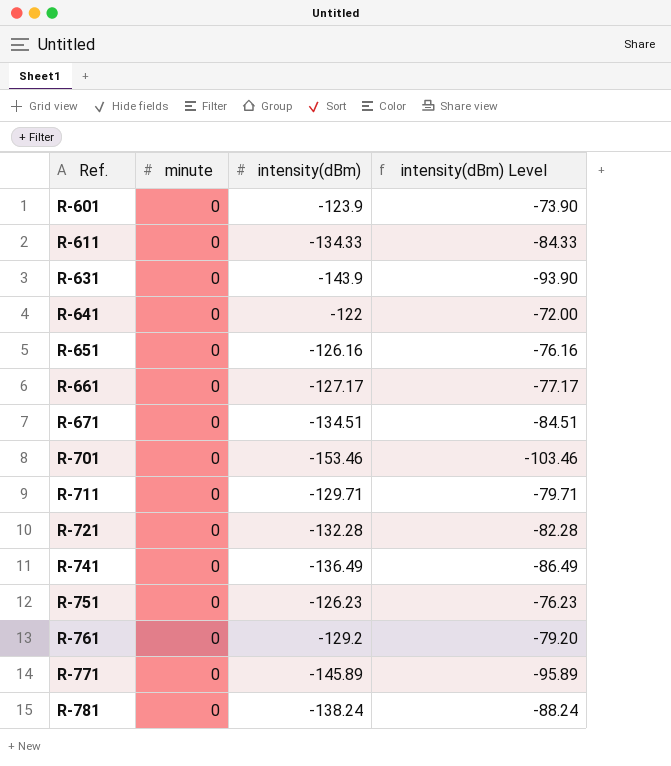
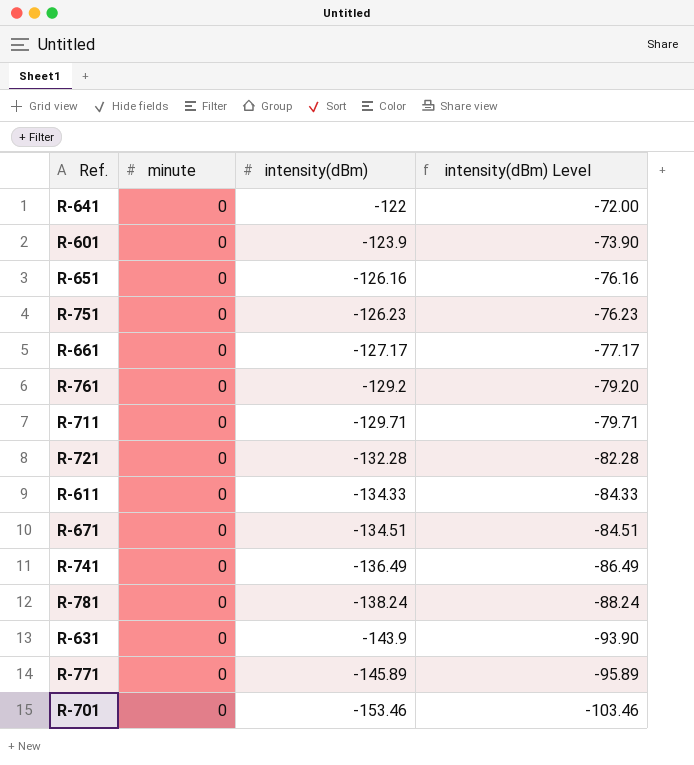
row order: Ref. ascending -> intensity(dBm) descending

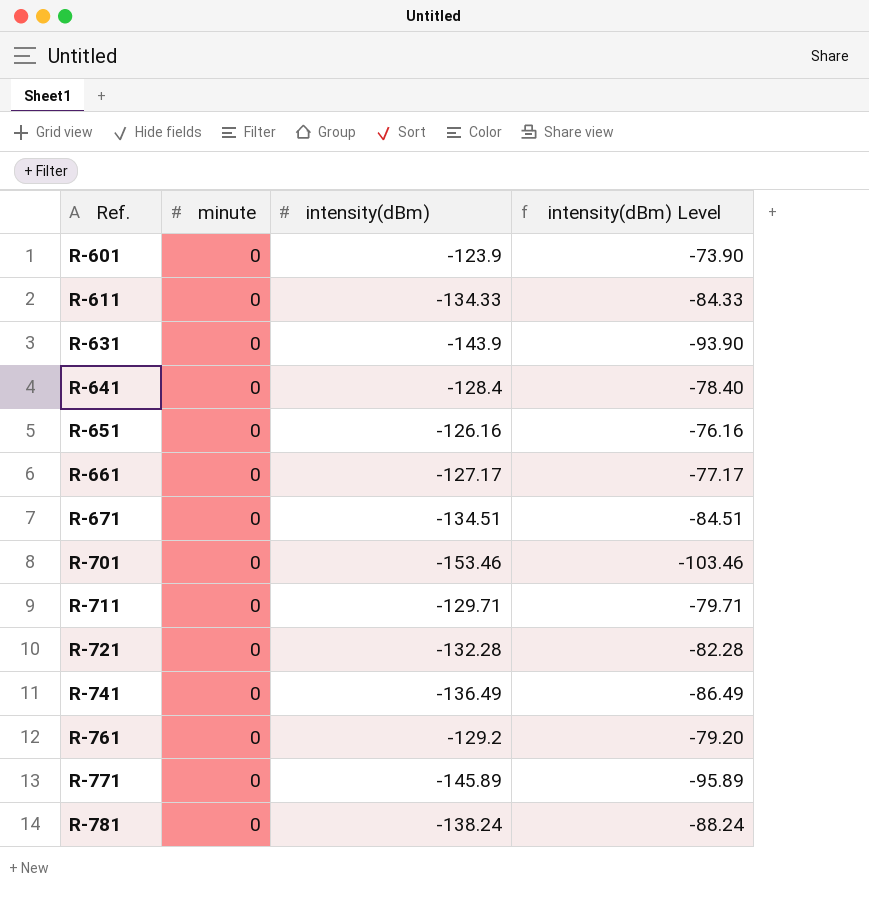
row order: intensity(dBm) descending -> Ref. ascending
row R-751: 0 | -126.23 | -76.23 -> none
R-641 | intensity(dBm): -122 -> -128.4
R-641 | intensity(dBm) Level: -72.00 -> -78.40

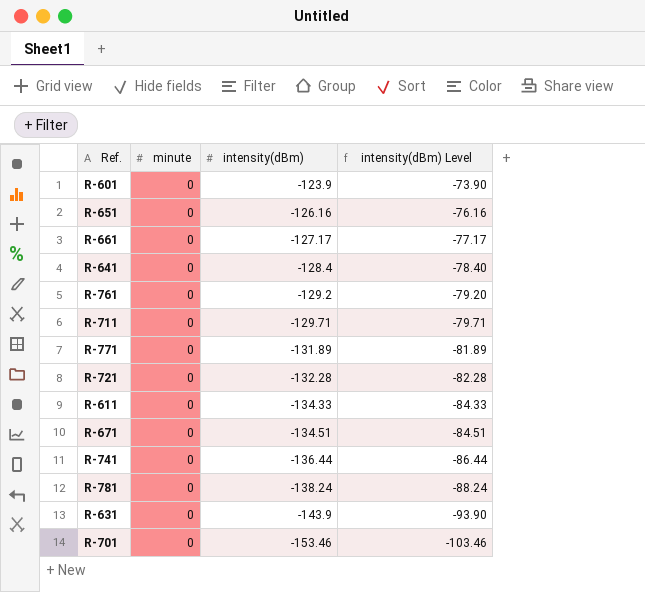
row order: Ref. ascending -> intensity(dBm) descending
R-771 | intensity(dBm): -145.89 -> -131.89
R-771 | intensity(dBm) Level: -95.89 -> -81.89
R-741 | intensity(dBm): -136.49 -> -136.44
R-741 | intensity(dBm) Level: -86.49 -> -86.44

